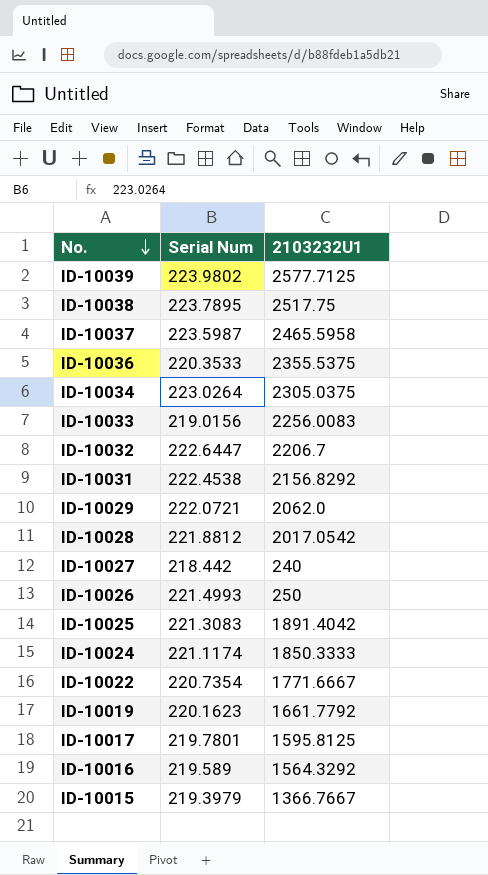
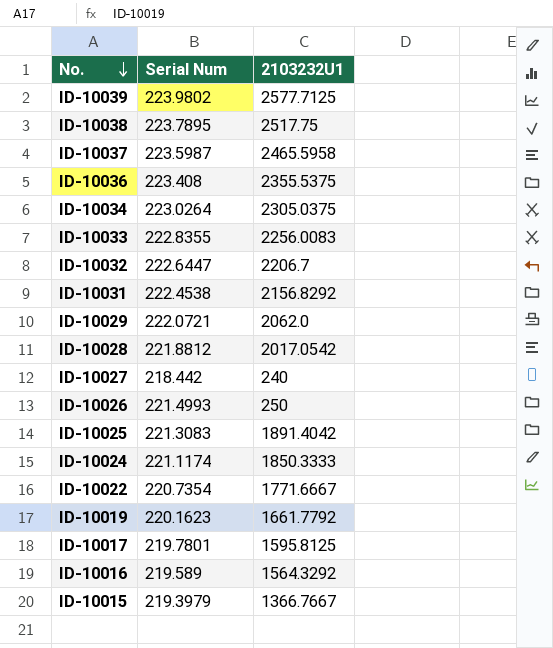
ID-10036 | Serial Num: 220.3533 -> 223.408
ID-10033 | Serial Num: 219.0156 -> 222.8355

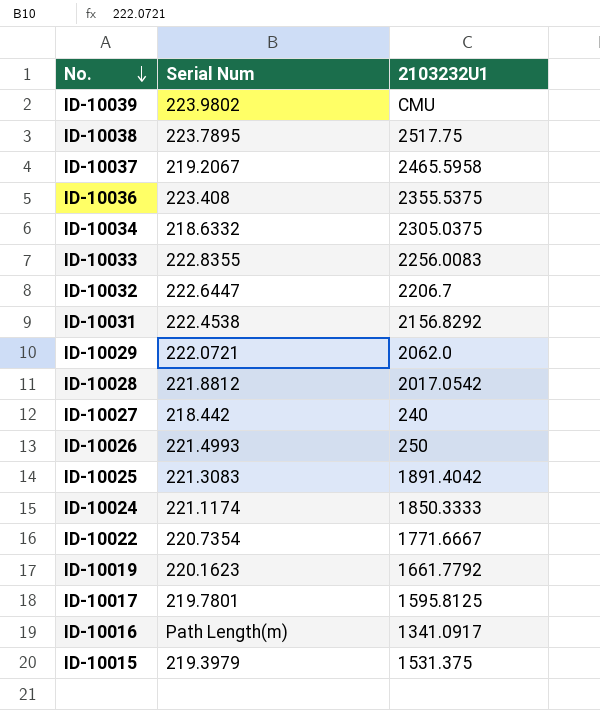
ID-10039 | 2103232U1: 2577.7125 -> CMU
ID-10037 | Serial Num: 223.5987 -> 219.2067
ID-10034 | Serial Num: 223.0264 -> 218.6332
ID-10016 | Serial Num: 219.589 -> Path Length(m)
ID-10016 | 2103232U1: 1564.3292 -> 1341.0917
ID-10015 | 2103232U1: 1366.7667 -> 1531.375

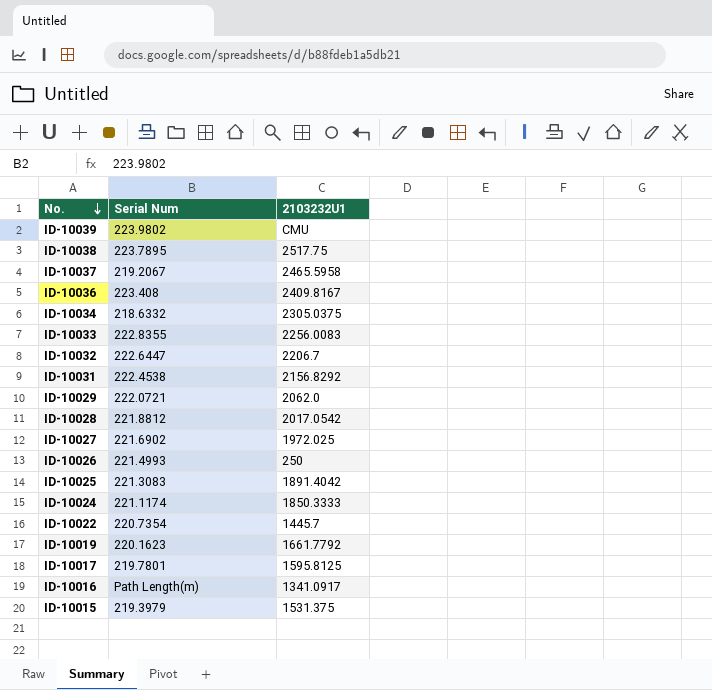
ID-10036 | 2103232U1: 2355.5375 -> 2409.8167
ID-10027 | Serial Num: 218.442 -> 221.6902
ID-10027 | 2103232U1: 240 -> 1972.025
ID-10022 | 2103232U1: 1771.6667 -> 1445.7

